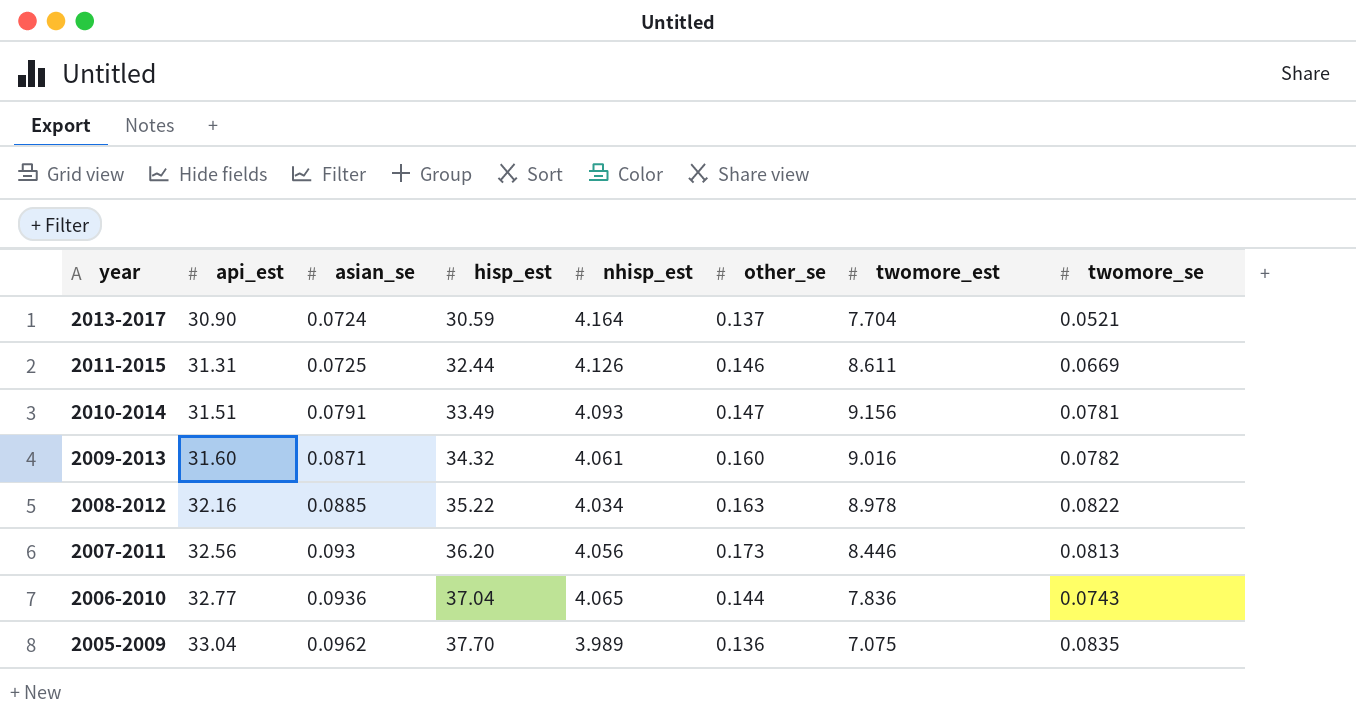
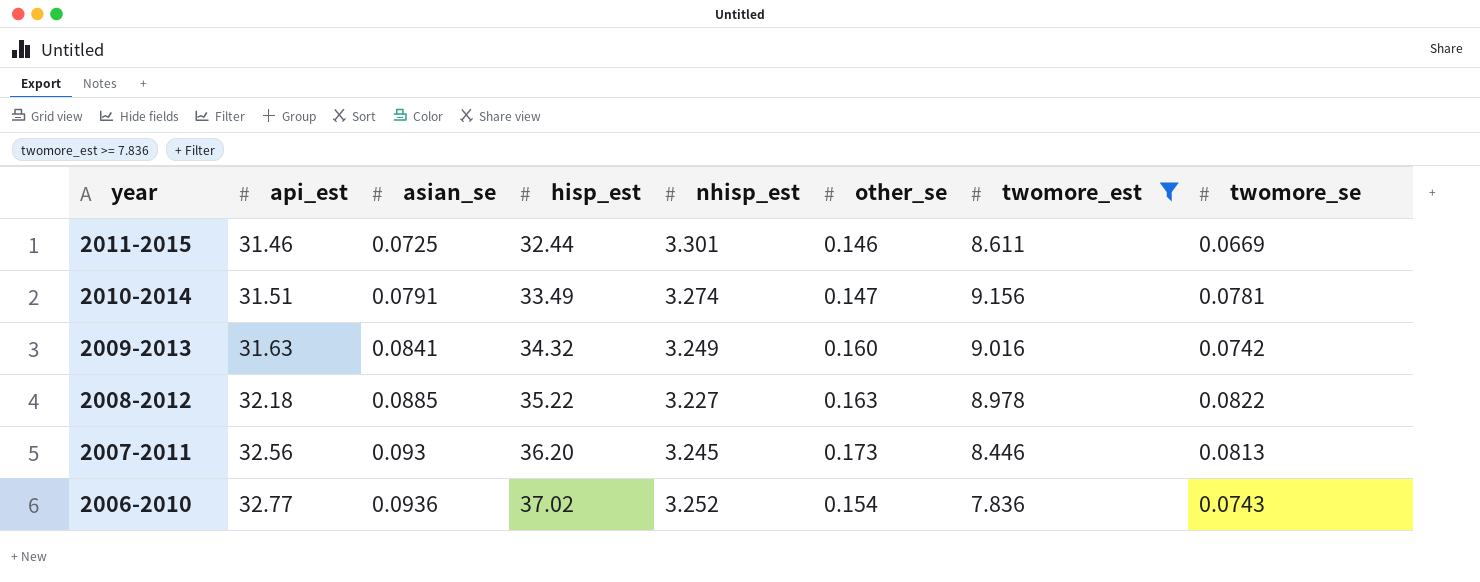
filter: none -> twomore_est >= 7.836
2011-2015 | api_est: 31.31 -> 31.46
2011-2015 | nhisp_est: 4.126 -> 3.301
2010-2014 | nhisp_est: 4.093 -> 3.274
2009-2013 | api_est: 31.60 -> 31.63
2009-2013 | asian_se: 0.0871 -> 0.0841
2009-2013 | nhisp_est: 4.061 -> 3.249
2009-2013 | twomore_se: 0.0782 -> 0.0742
2008-2012 | api_est: 32.16 -> 32.18
2008-2012 | nhisp_est: 4.034 -> 3.227
2007-2011 | nhisp_est: 4.056 -> 3.245
2006-2010 | hisp_est: 37.04 -> 37.02
2006-2010 | nhisp_est: 4.065 -> 3.252
2006-2010 | other_se: 0.144 -> 0.154

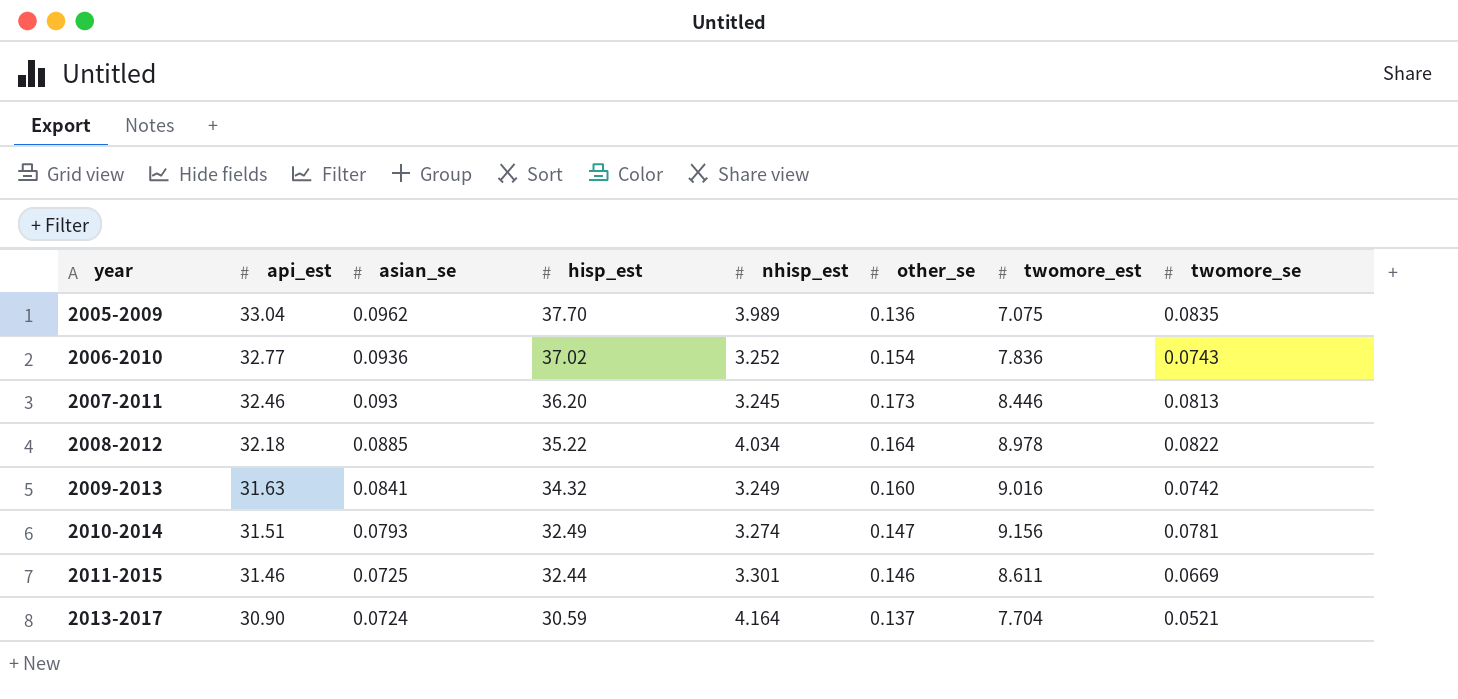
filter: twomore_est >= 7.836 -> none
row order: year descending -> year ascending
2007-2011 | api_est: 32.56 -> 32.46
2008-2012 | nhisp_est: 3.227 -> 4.034
2008-2012 | other_se: 0.163 -> 0.164
2010-2014 | asian_se: 0.0791 -> 0.0793
2010-2014 | hisp_est: 33.49 -> 32.49

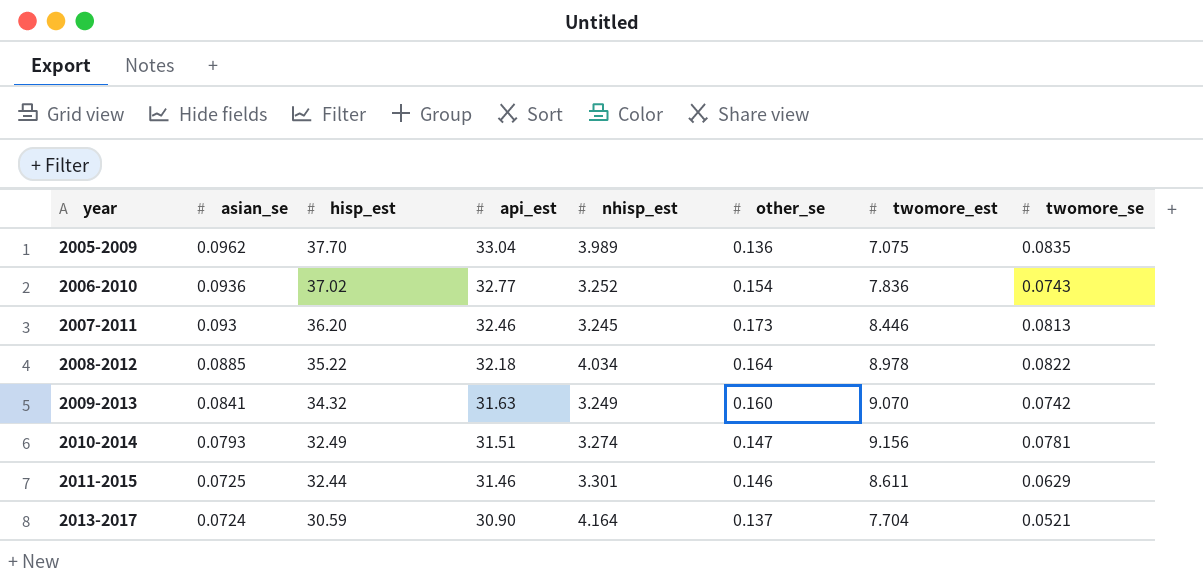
column api_est | position: 2 -> 4
2009-2013 | twomore_est: 9.016 -> 9.070
2011-2015 | twomore_se: 0.0669 -> 0.0629

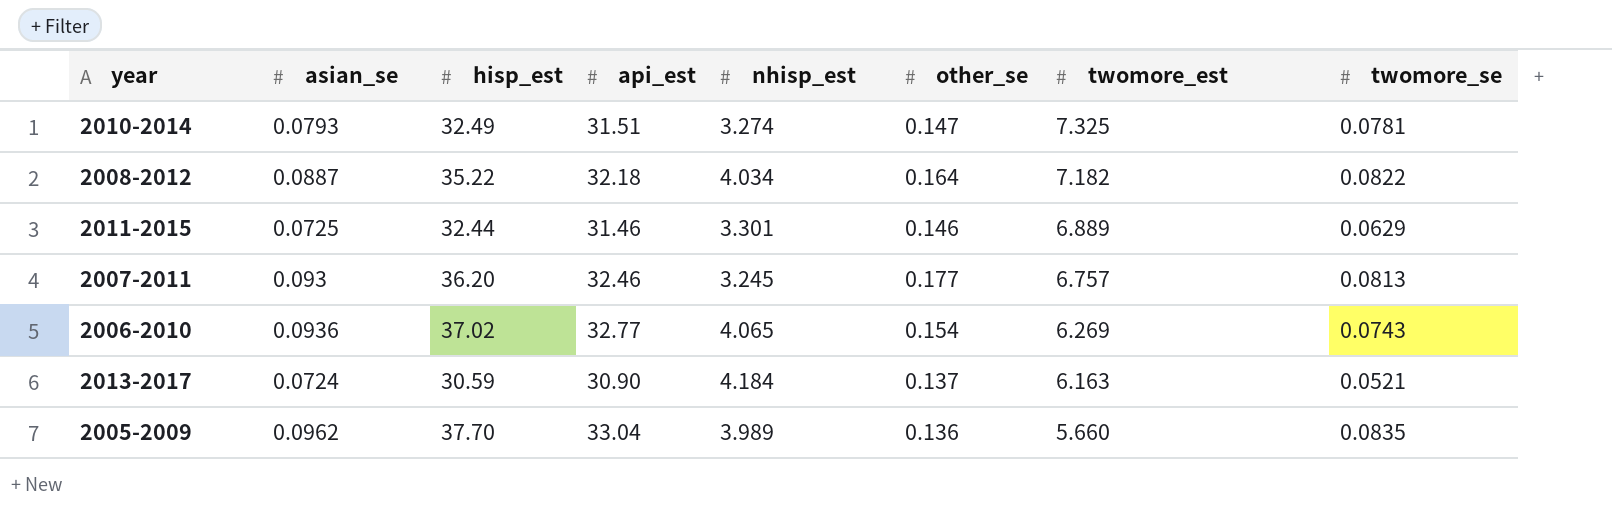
row order: year ascending -> twomore_est descending
row 2009-2013: 0.0841 | 34.32 | 31.63 | 3.249 | 0.160 | 9.070 | 0.0742 -> none
2010-2014 | twomore_est: 9.156 -> 7.325
2008-2012 | asian_se: 0.0885 -> 0.0887
2008-2012 | twomore_est: 8.978 -> 7.182
2011-2015 | twomore_est: 8.611 -> 6.889
2007-2011 | other_se: 0.173 -> 0.177
2007-2011 | twomore_est: 8.446 -> 6.757
2006-2010 | nhisp_est: 3.252 -> 4.065
2006-2010 | twomore_est: 7.836 -> 6.269
2013-2017 | nhisp_est: 4.164 -> 4.184
2013-2017 | twomore_est: 7.704 -> 6.163
2005-2009 | twomore_est: 7.075 -> 5.660

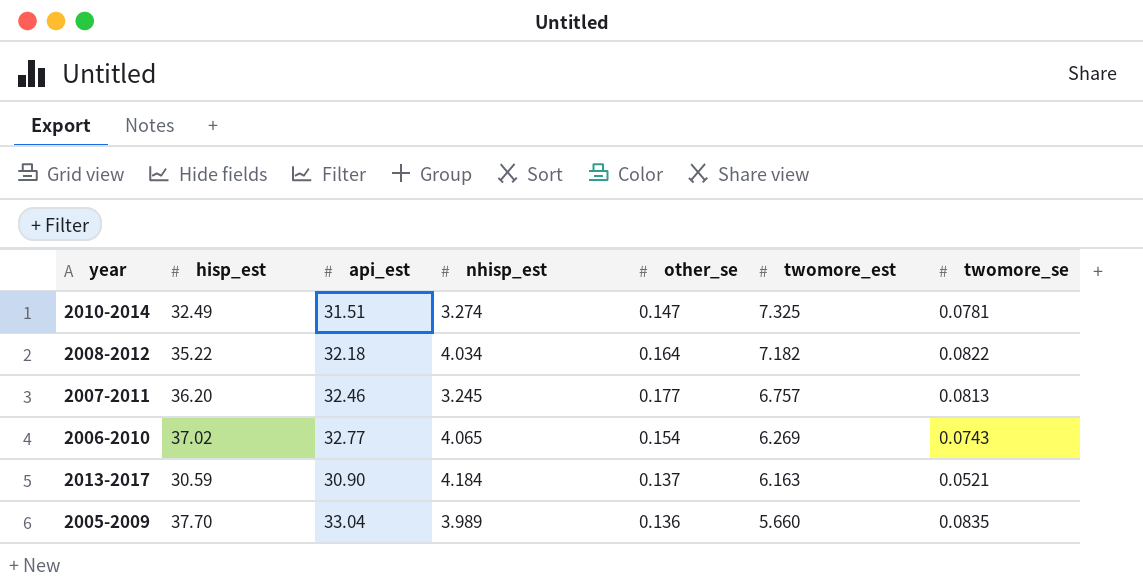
column asian_se | position: 2 -> none
row 2011-2015: 0.0725 | 32.44 | 31.46 | 3.301 | 0.146 | 6.889 | 0.0629 -> none

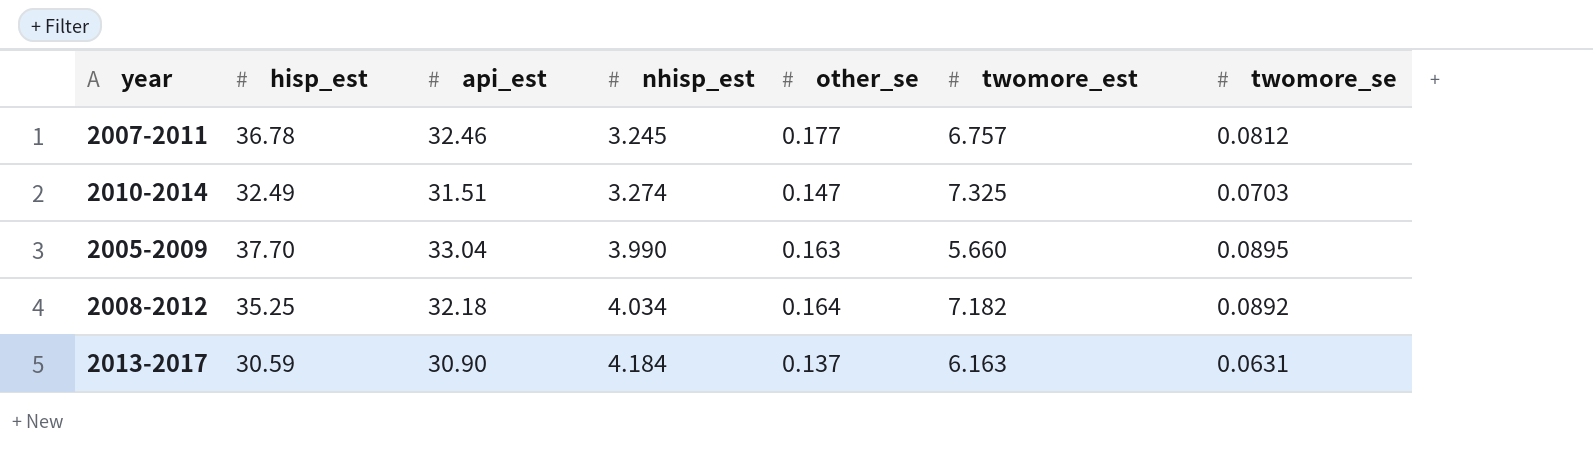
row order: twomore_est descending -> nhisp_est ascending
row 2006-2010: 37.02 | 32.77 | 4.065 | 0.154 | 6.269 | 0.0743 -> none
2007-2011 | hisp_est: 36.20 -> 36.78
2007-2011 | twomore_se: 0.0813 -> 0.0812
2010-2014 | twomore_se: 0.0781 -> 0.0703
2005-2009 | nhisp_est: 3.989 -> 3.990
2005-2009 | other_se: 0.136 -> 0.163
2005-2009 | twomore_se: 0.0835 -> 0.0895
2008-2012 | hisp_est: 35.22 -> 35.25
2008-2012 | twomore_se: 0.0822 -> 0.0892
2013-2017 | twomore_se: 0.0521 -> 0.0631

